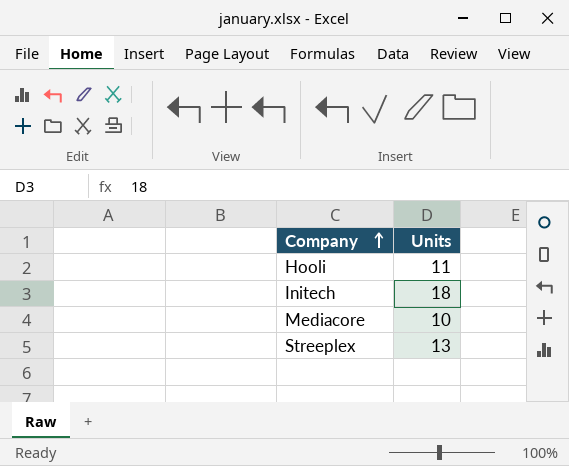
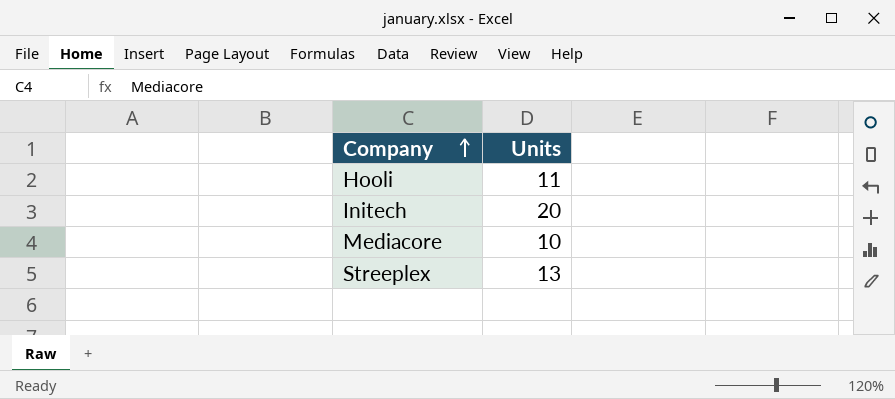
Initech | Units: 18 -> 20

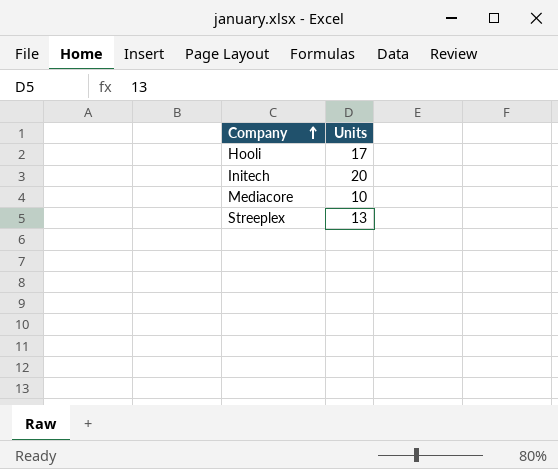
Hooli | Units: 11 -> 17

